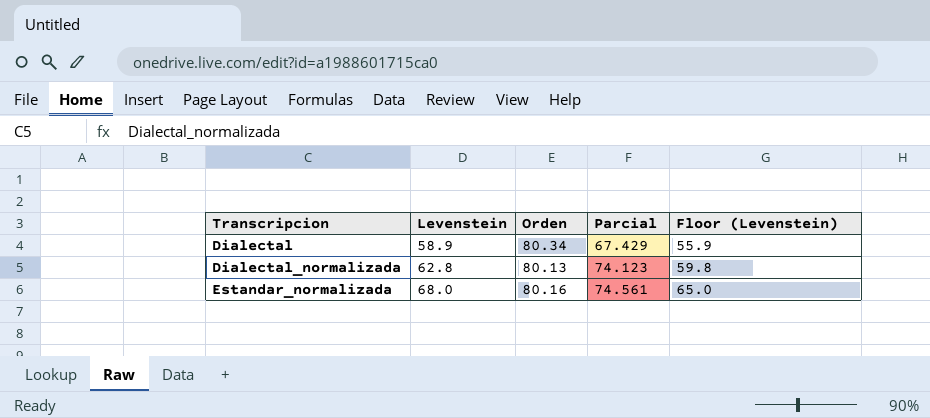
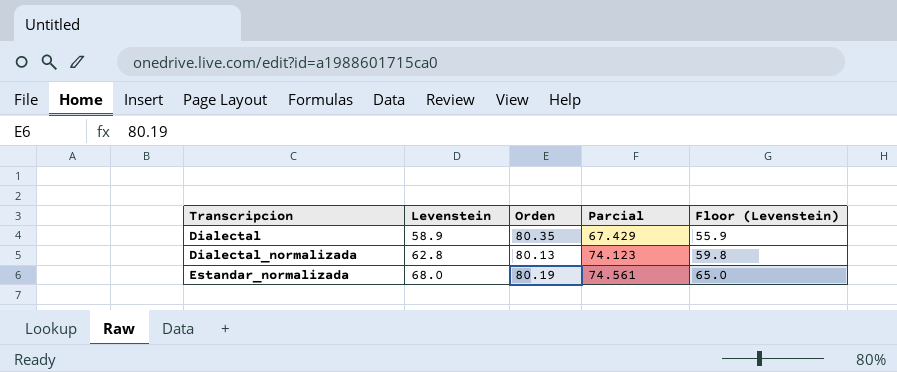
Dialectal | Orden: 80.34 -> 80.35
Estandar_normalizada | Orden: 80.16 -> 80.19

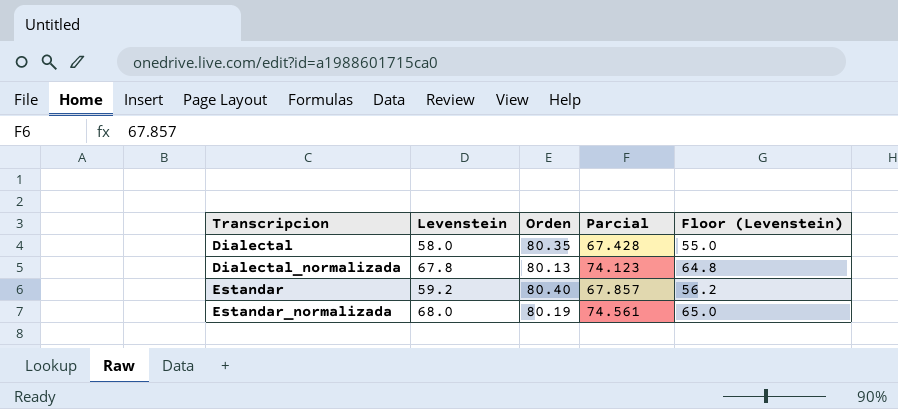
Dialectal | Levenstein: 58.9 -> 58.0
Dialectal | Parcial: 67.429 -> 67.428
Dialectal | Floor (Levenstein): 55.9 -> 55.0
Dialectal_normalizada | Levenstein: 62.8 -> 67.8
Dialectal_normalizada | Floor (Levenstein): 59.8 -> 64.8
row Estandar: none -> 59.2 | 80.40 | 67.857 | 56.2

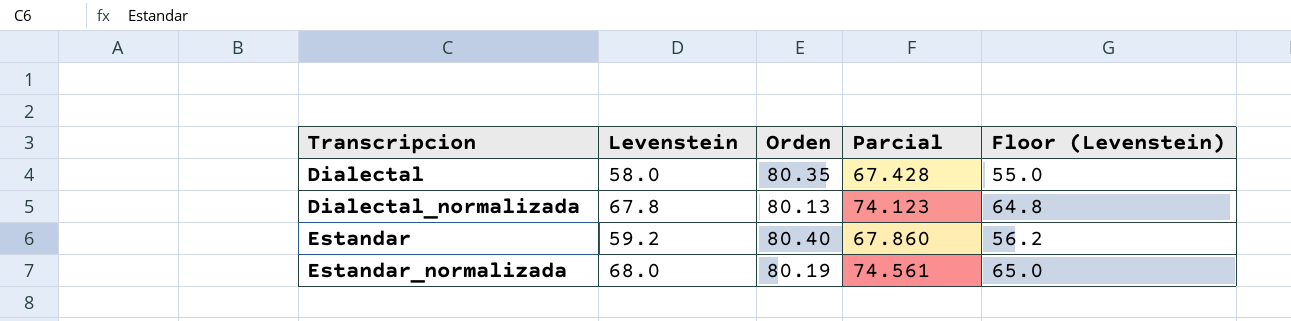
Estandar | Parcial: 67.857 -> 67.860

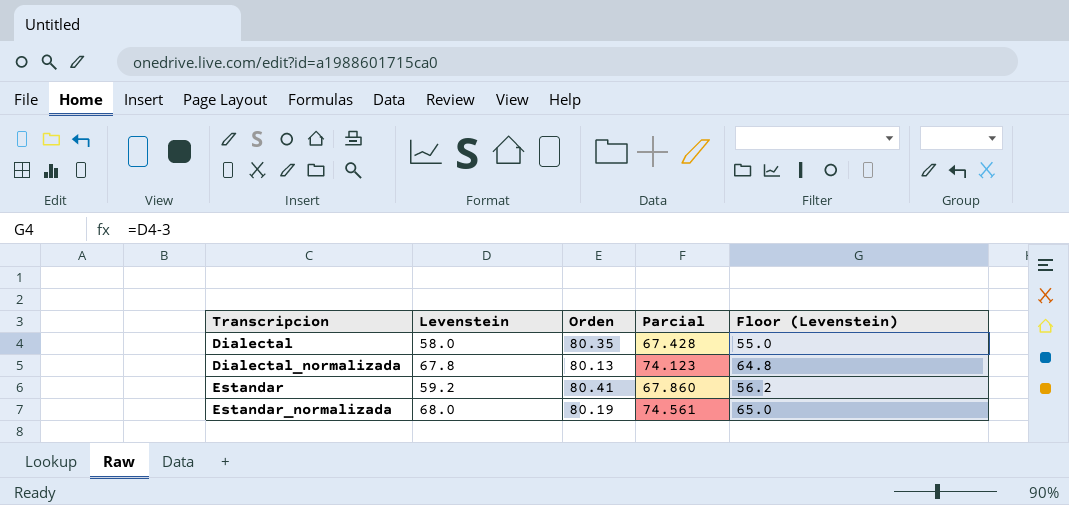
Estandar | Orden: 80.40 -> 80.41

